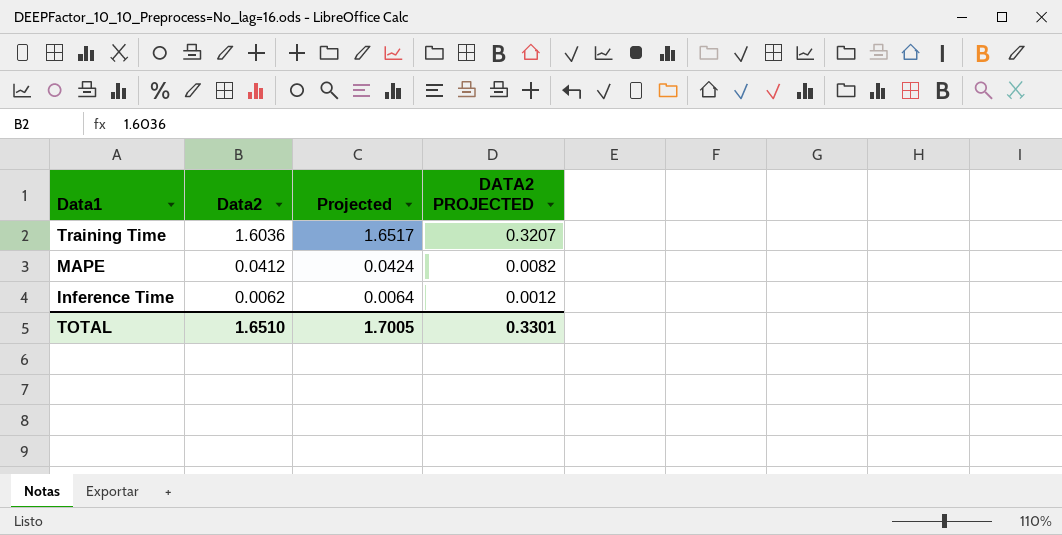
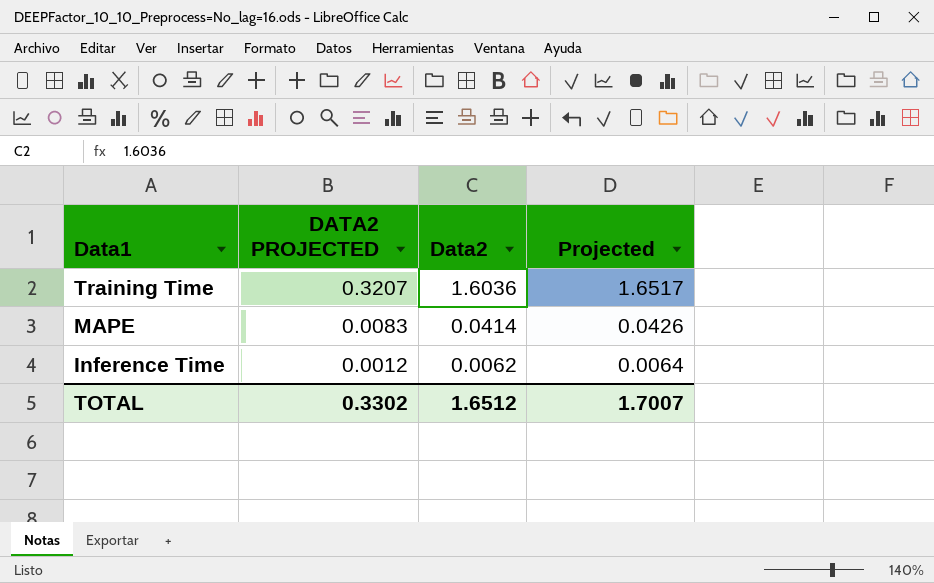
column DATA2 PROJECTED | position: 4 -> 2
MAPE | DATA2 PROJECTED: 0.0082 -> 0.0083
MAPE | Data2: 0.0412 -> 0.0414
MAPE | Projected: 0.0424 -> 0.0426
TOTAL | DATA2 PROJECTED: 0.3301 -> 0.3302
TOTAL | Data2: 1.6510 -> 1.6512
TOTAL | Projected: 1.7005 -> 1.7007

